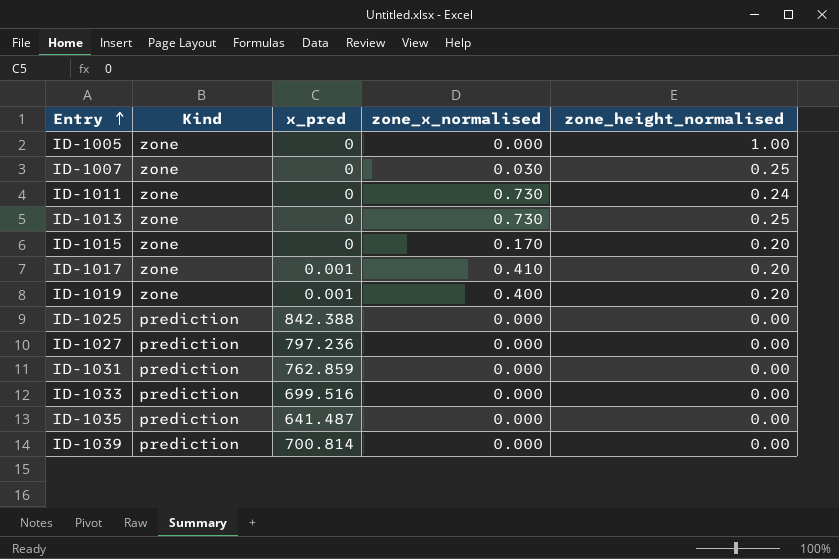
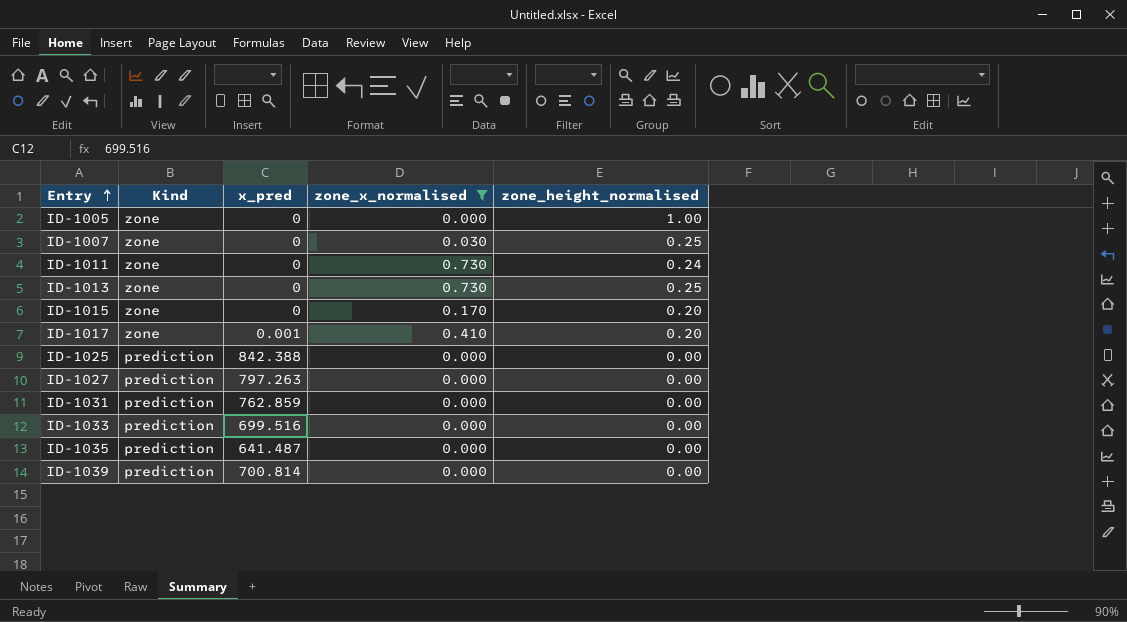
filter: none -> zone_x_normalised != 0.400
ID-1027 | x_pred: 797.236 -> 797.263

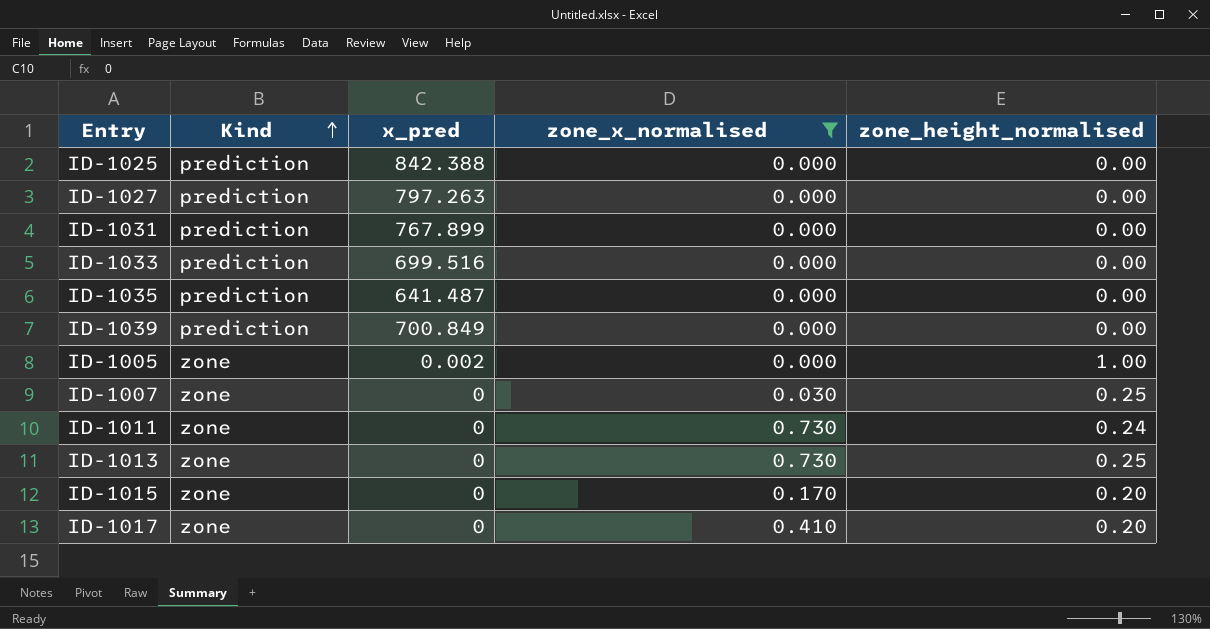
row order: Entry ascending -> Kind ascending
ID-1031 | x_pred: 762.859 -> 767.899
ID-1039 | x_pred: 700.814 -> 700.849
ID-1005 | x_pred: 0 -> 0.002
ID-1017 | x_pred: 0.001 -> 0

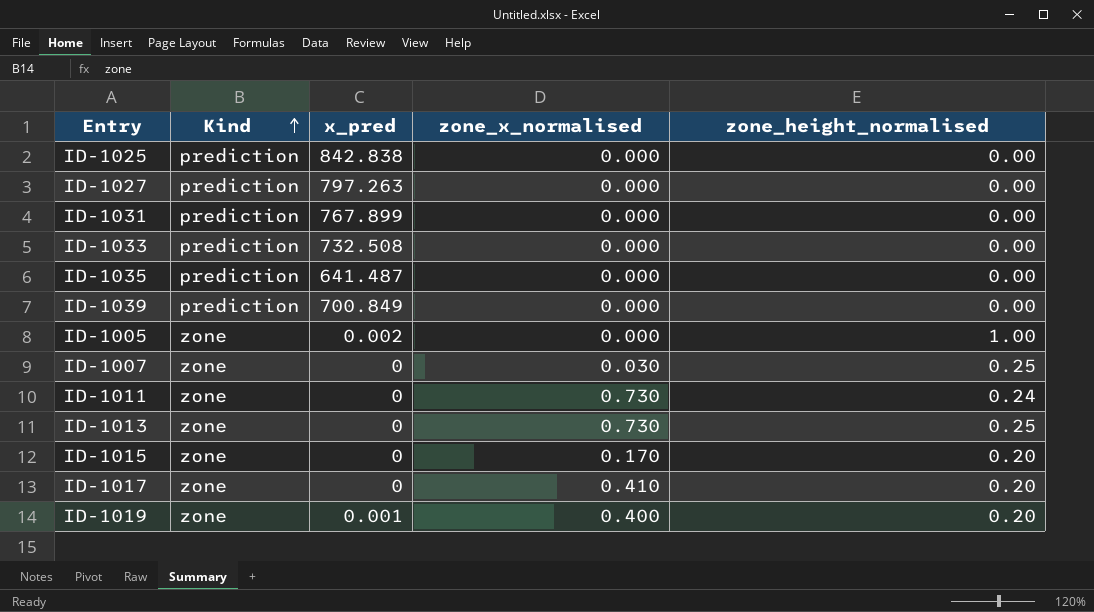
filter: zone_x_normalised != 0.400 -> none
ID-1025 | x_pred: 842.388 -> 842.838
ID-1033 | x_pred: 699.516 -> 732.508

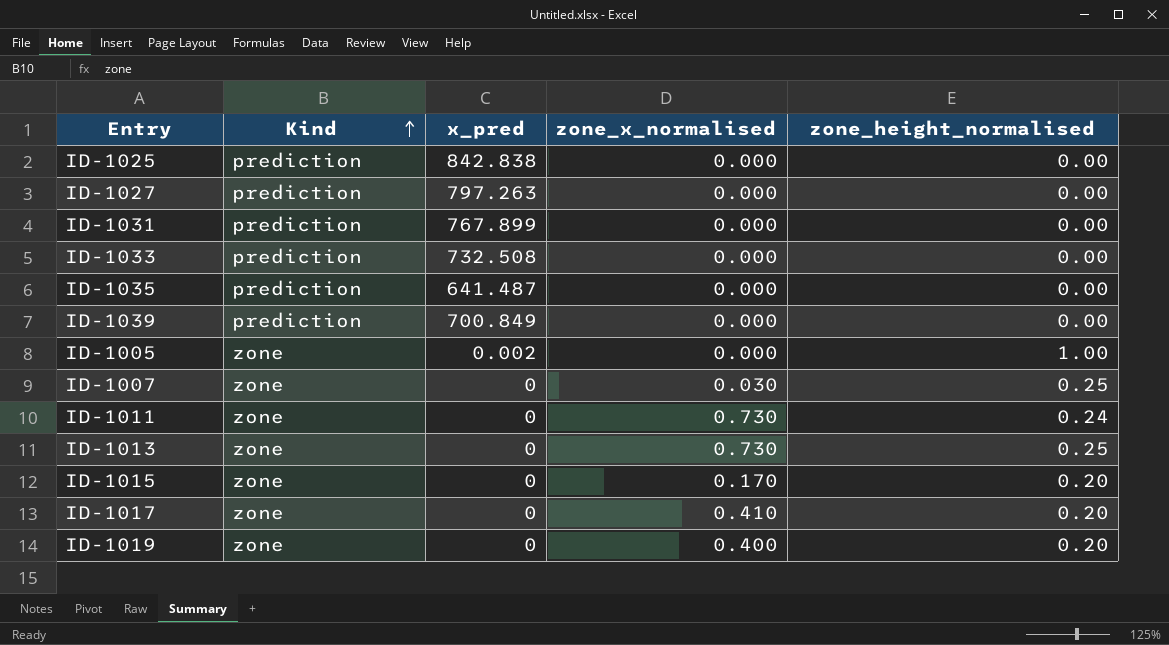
ID-1019 | x_pred: 0.001 -> 0

